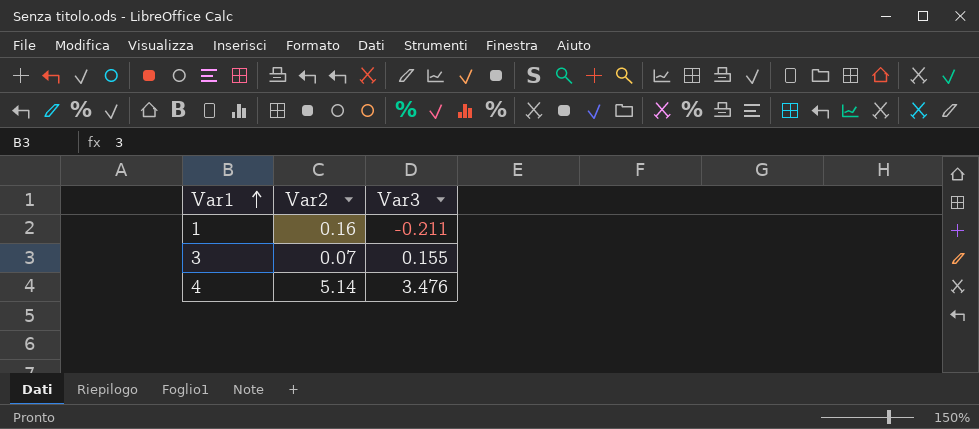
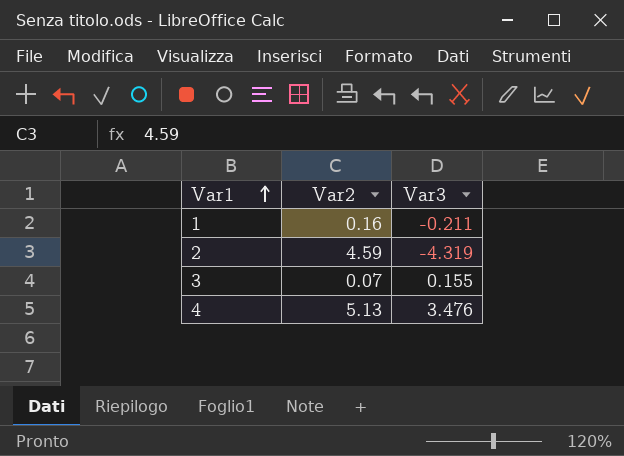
row 2: none -> 4.59 | -4.319
4 | Var2: 5.14 -> 5.13

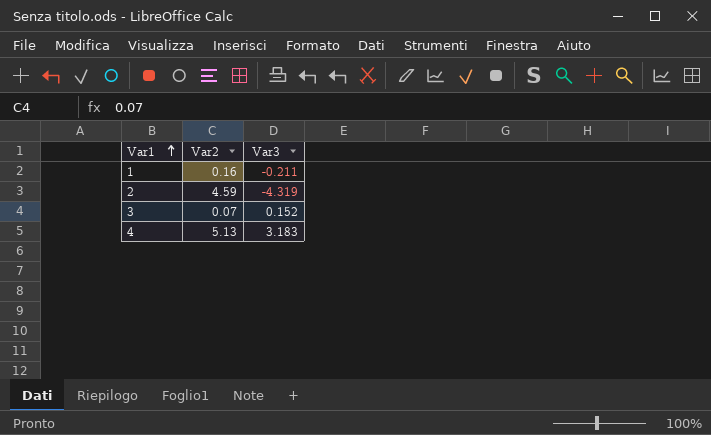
3 | Var3: 0.155 -> 0.152
4 | Var3: 3.476 -> 3.183

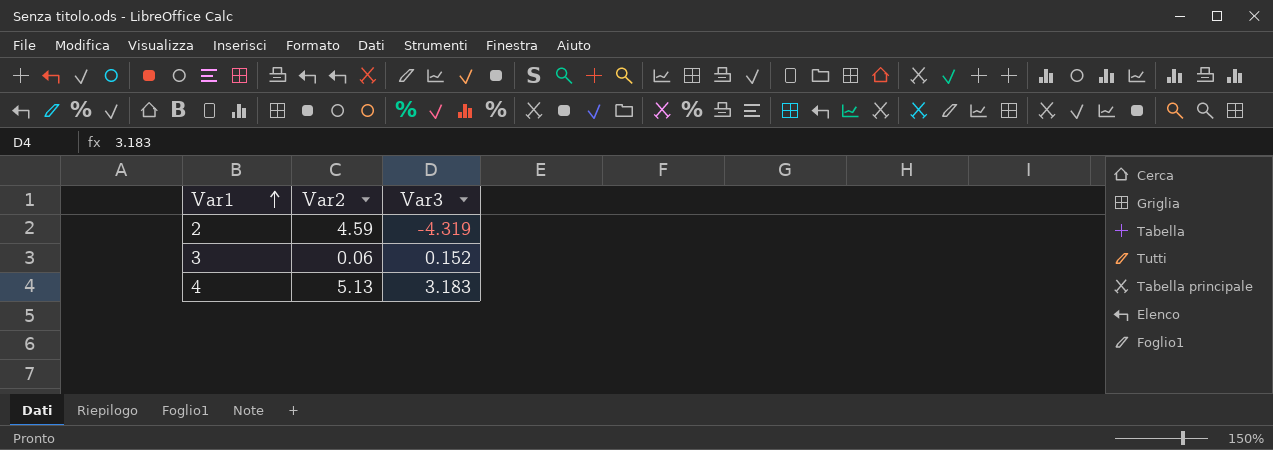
row 1: 0.16 | -0.211 -> none
3 | Var2: 0.07 -> 0.06

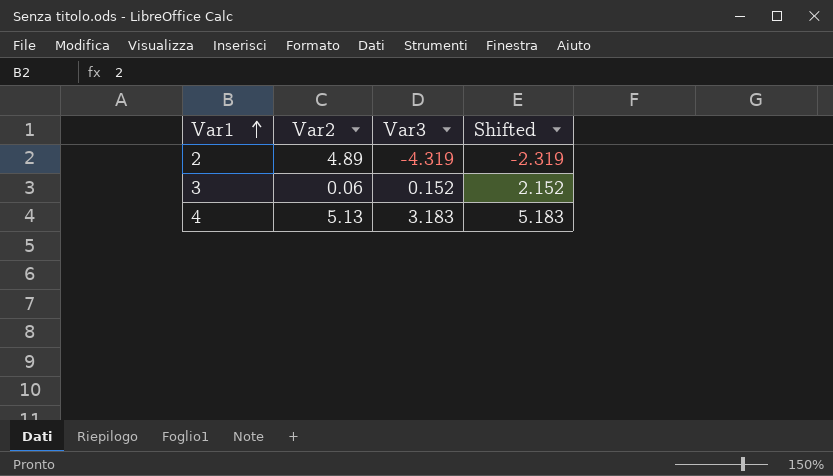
column Shifted | formula: none -> [Var3] + 2
2 | Var2: 4.59 -> 4.89

